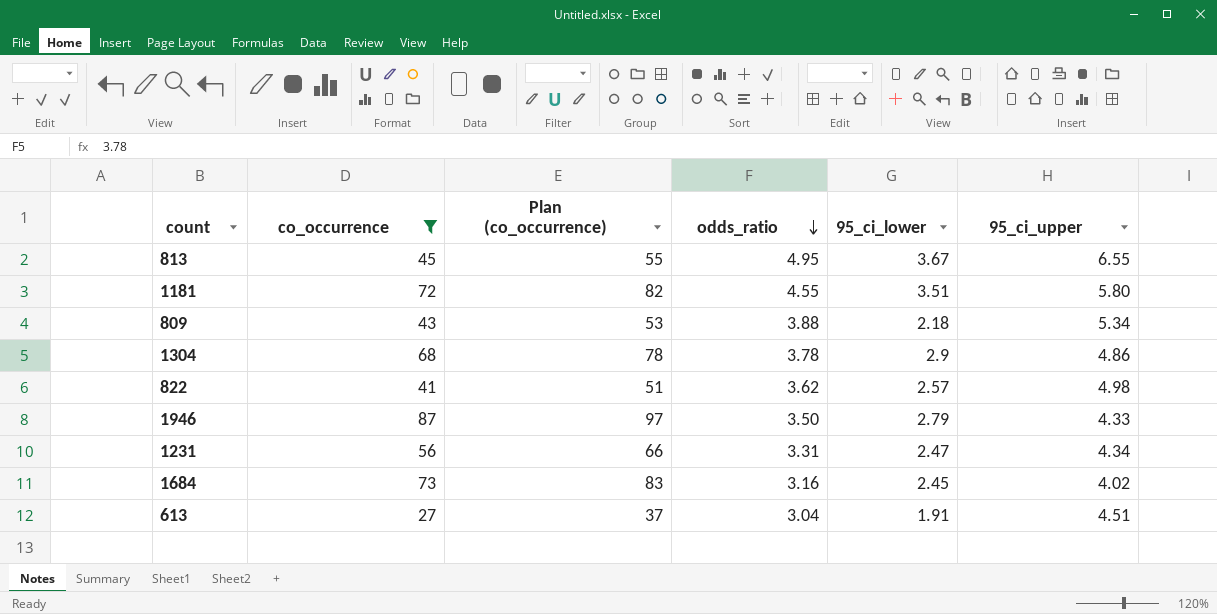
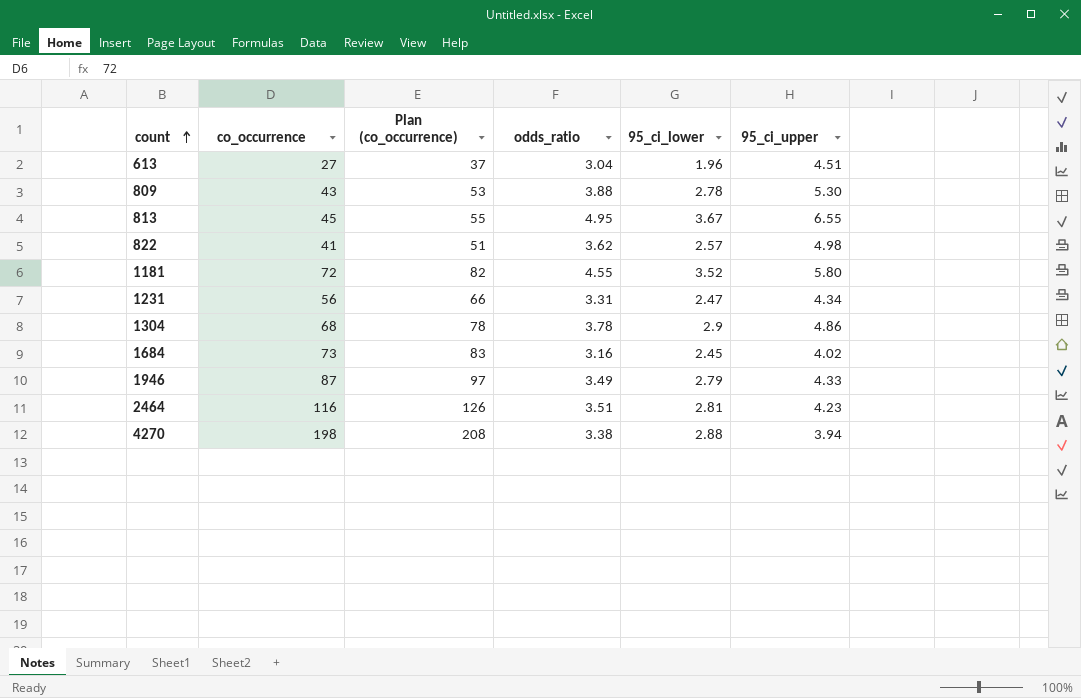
filter: co_occurrence <= 87 -> none
row order: odds_ratio descending -> count ascending
613 | 95_ci_lower: 1.91 -> 1.96
809 | 95_ci_lower: 2.18 -> 2.78
809 | 95_ci_upper: 5.34 -> 5.30
1181 | 95_ci_lower: 3.51 -> 3.52
1946 | odds_ratio: 3.50 -> 3.49

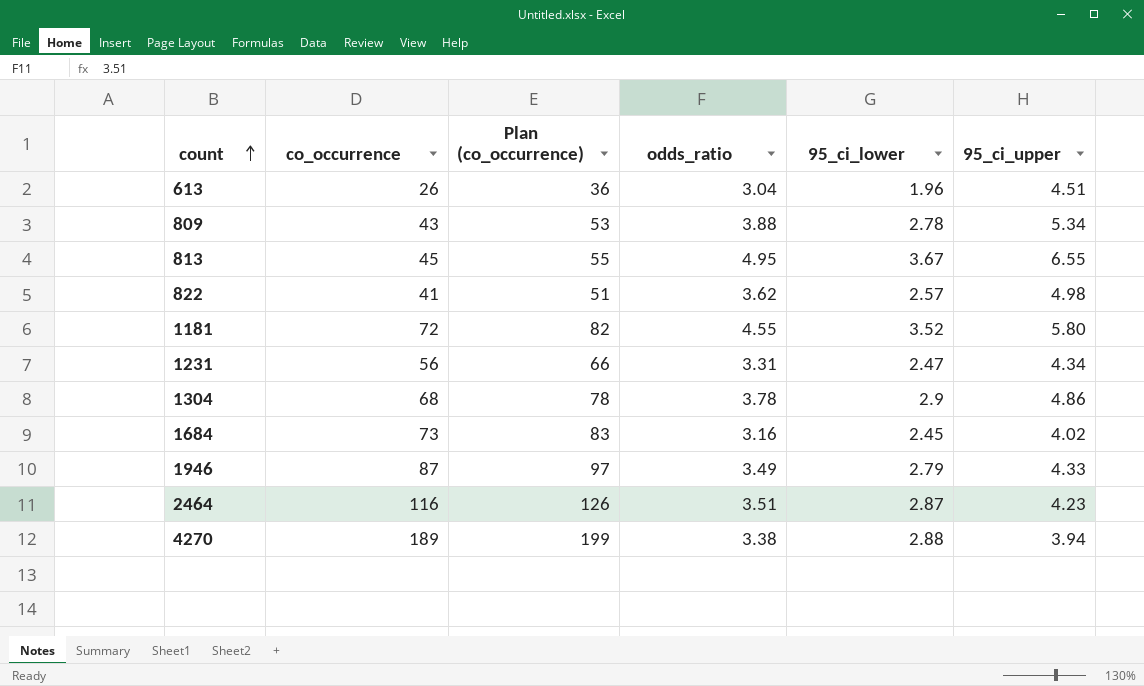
613 | co_occurrence: 27 -> 26
613 | Plan (co_occurrence): 37 -> 36
809 | 95_ci_upper: 5.30 -> 5.34
2464 | 95_ci_lower: 2.81 -> 2.87
4270 | co_occurrence: 198 -> 189
4270 | Plan (co_occurrence): 208 -> 199

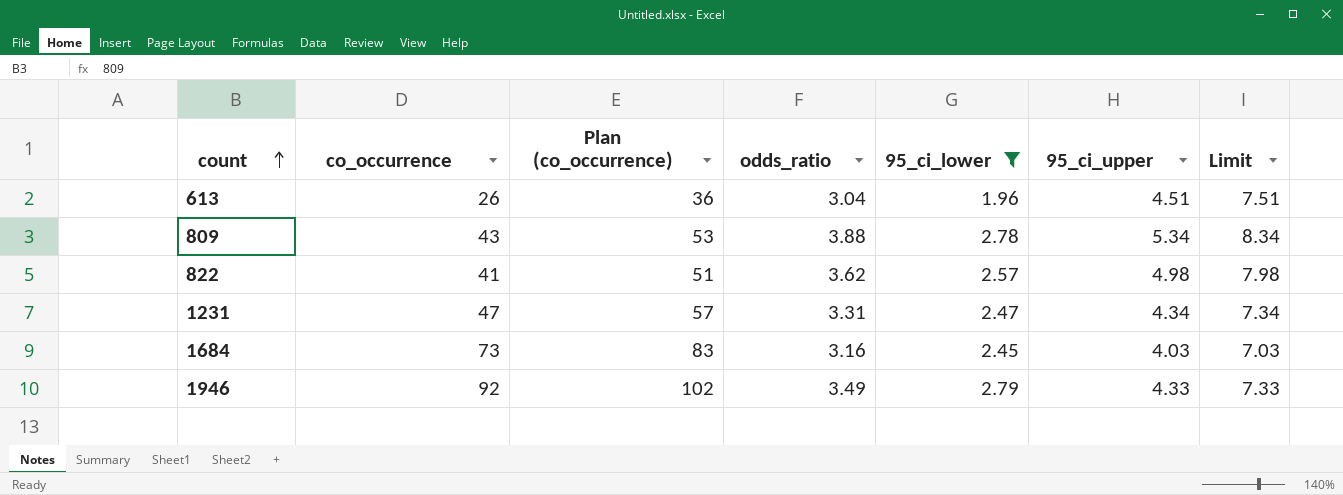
filter: none -> 95_ci_lower <= 2.79
column Limit | formula: none -> [95_ci_upper] + 3
1231 | co_occurrence: 56 -> 47
1231 | Plan (co_occurrence): 66 -> 57
1684 | 95_ci_upper: 4.02 -> 4.03
1946 | co_occurrence: 87 -> 92
1946 | Plan (co_occurrence): 97 -> 102

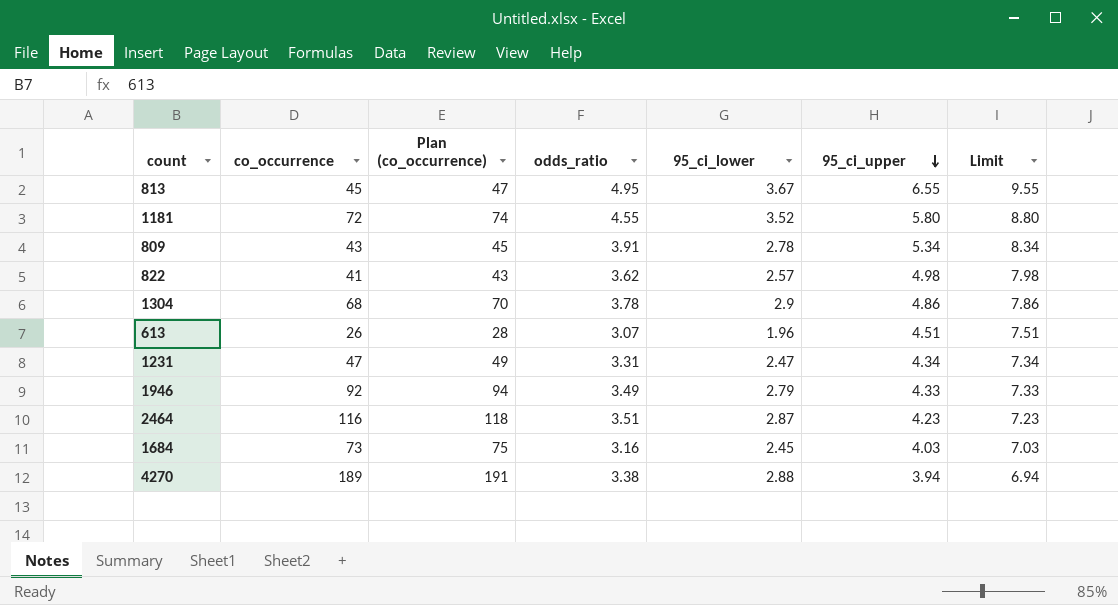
filter: 95_ci_lower <= 2.79 -> none
row order: count ascending -> 95_ci_upper descending
column Plan (co_occurrence) | formula: [co_occurrence] + 10 -> [co_occurrence] + 2
809 | odds_ratio: 3.88 -> 3.91
613 | odds_ratio: 3.04 -> 3.07

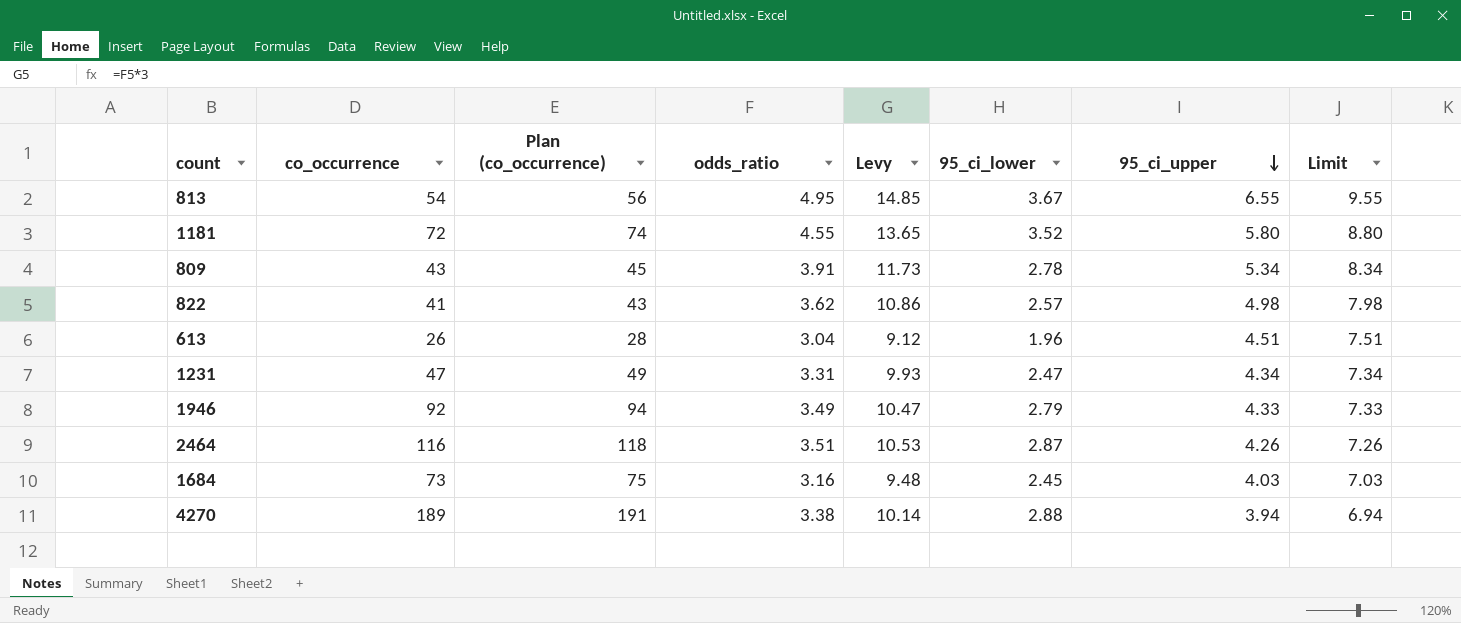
column Levy | formula: none -> [odds_ratio] * 3
row 1304: 68 | 70 | 3.78 | 2.9 | 4.86 | 7.86 -> none
813 | co_occurrence: 45 -> 54
813 | Plan (co_occurrence): 47 -> 56
613 | odds_ratio: 3.07 -> 3.04
2464 | 95_ci_upper: 4.23 -> 4.26
2464 | Limit: 7.23 -> 7.26

